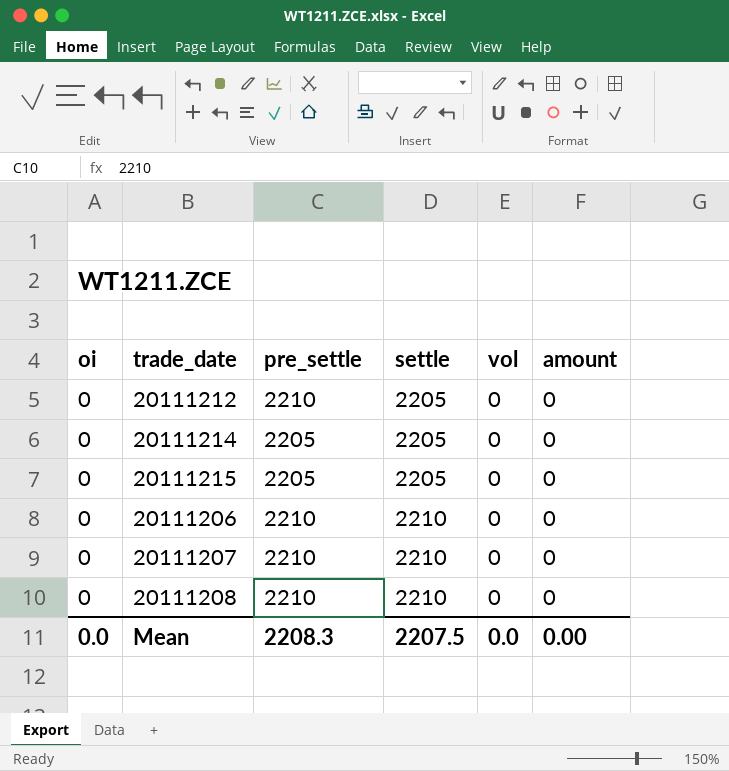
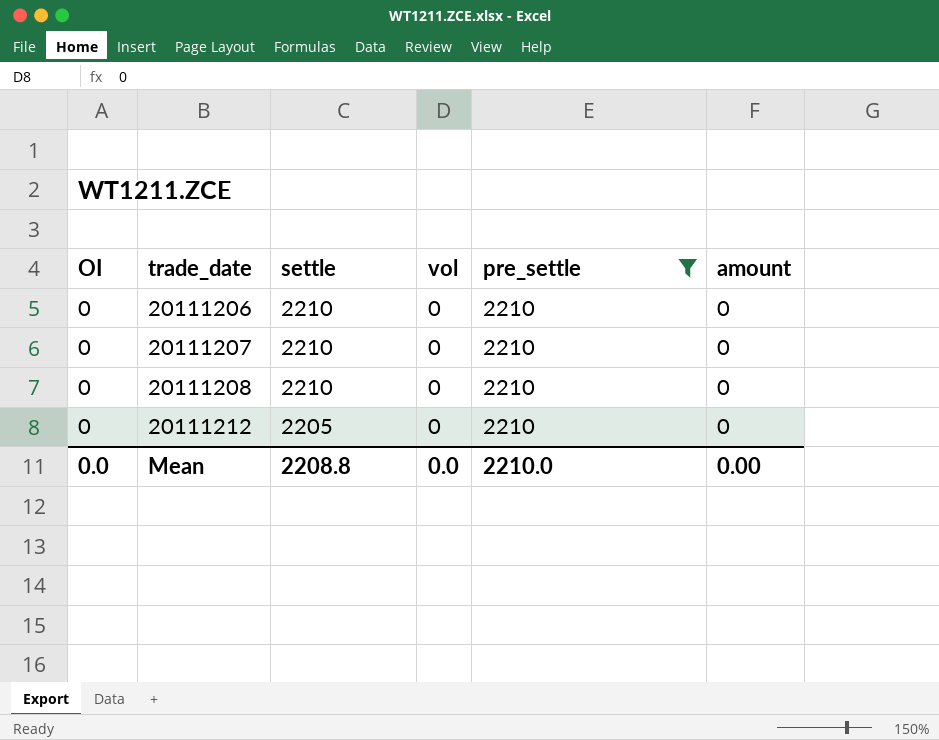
filter: none -> pre_settle = 2210
row order: settle ascending -> trade_date ascending
column name: oi -> OI
column pre_settle | position: 3 -> 5
Mean | settle: 2207.5 -> 2208.8
Mean | pre_settle: 2208.3 -> 2210.0

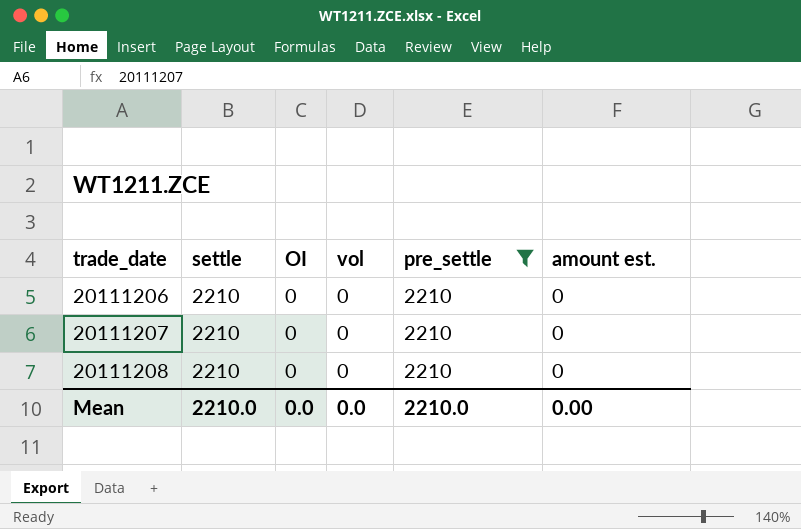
column OI | position: 1 -> 3
column name: amount -> amount est.
row 20111212: 0 | 2205 | 0 | 2210 | 0 -> none
Mean | settle: 2208.8 -> 2210.0

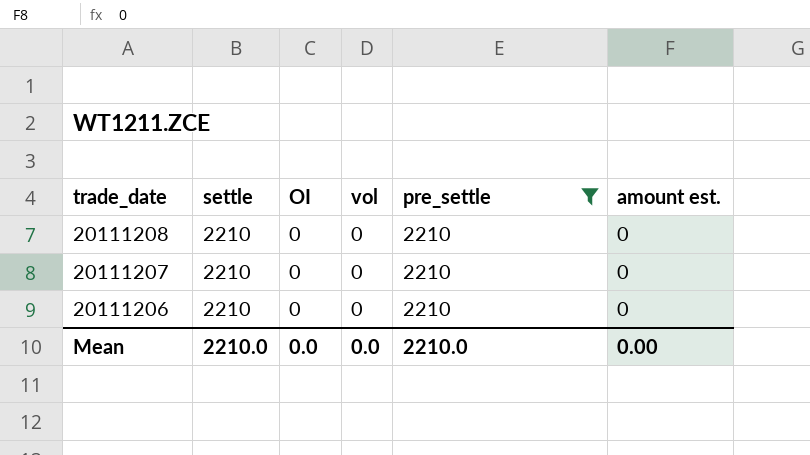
row order: trade_date ascending -> trade_date descending

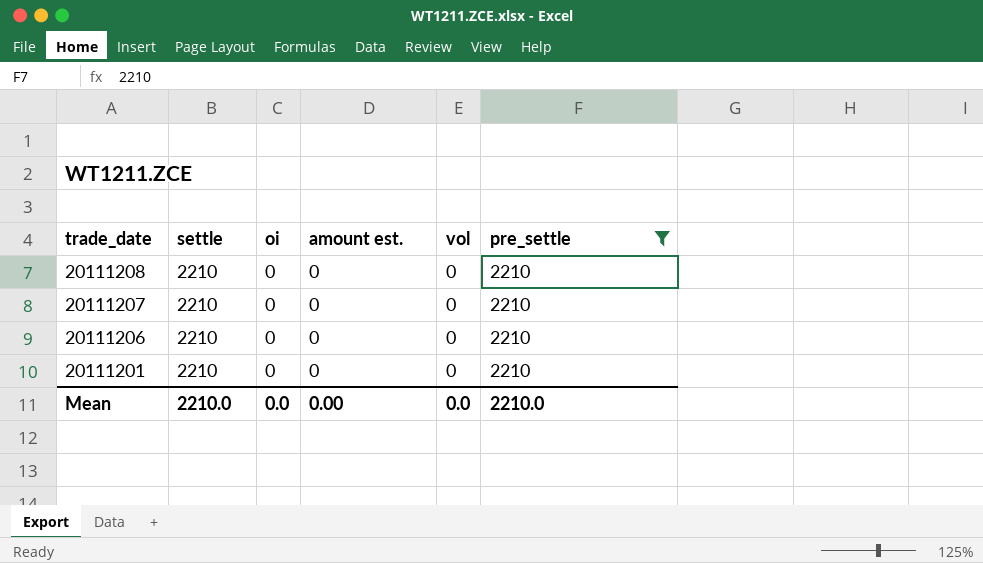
column name: OI -> oi
column amount est. | position: 6 -> 4
row 20111201: none -> 2210 | 0 | 0 | 0 | 2210

